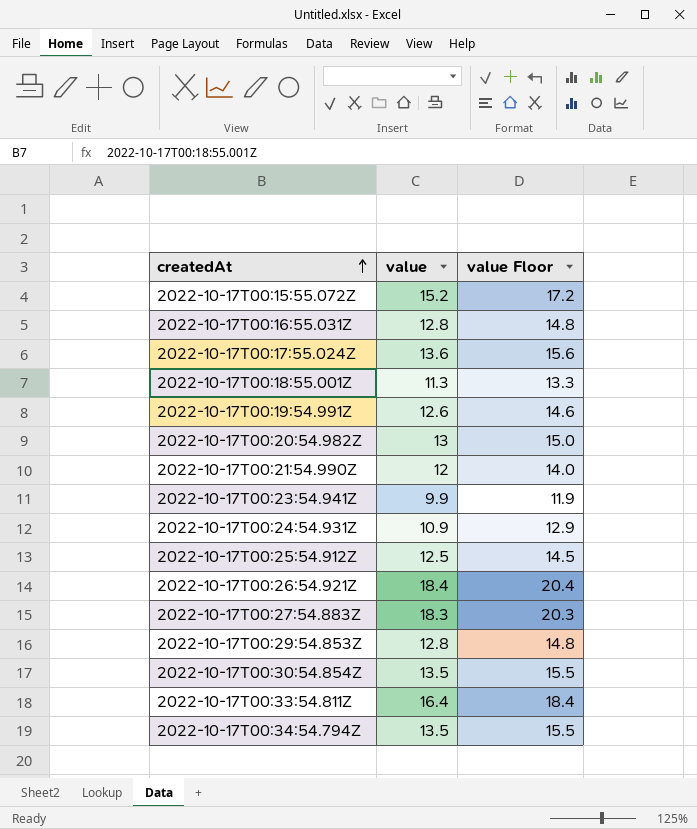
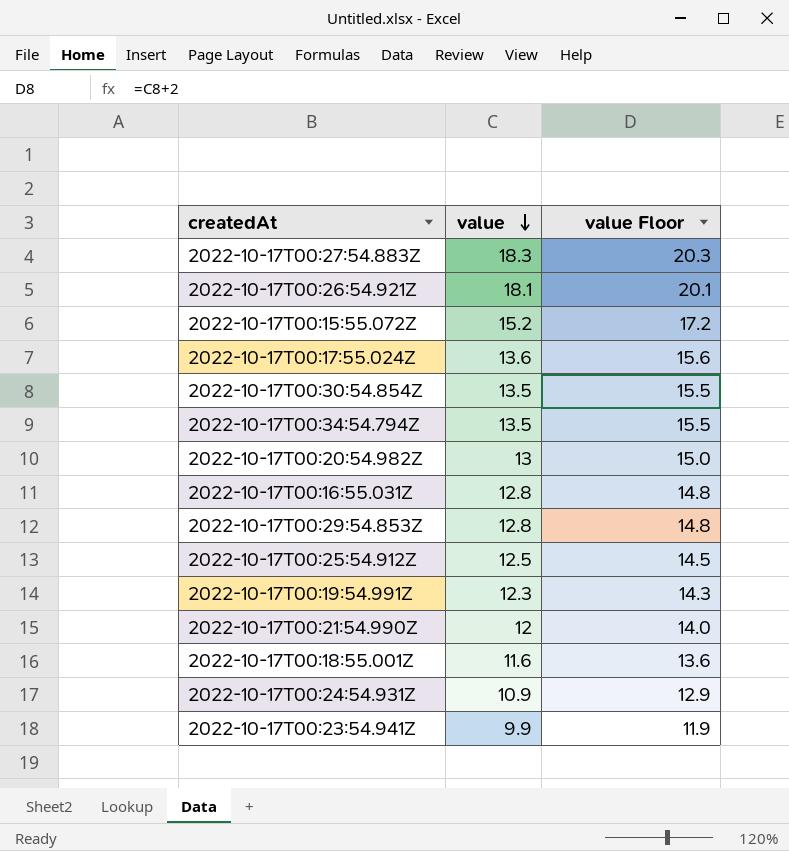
row order: createdAt ascending -> value descending
row 2022-10-17T00:33:54.811Z: 16.4 | 18.4 -> none
2022-10-17T00:26:54.921Z | value: 18.4 -> 18.1
2022-10-17T00:26:54.921Z | value Floor: 20.4 -> 20.1
2022-10-17T00:19:54.991Z | value: 12.6 -> 12.3
2022-10-17T00:19:54.991Z | value Floor: 14.6 -> 14.3
2022-10-17T00:18:55.001Z | value: 11.3 -> 11.6
2022-10-17T00:18:55.001Z | value Floor: 13.3 -> 13.6

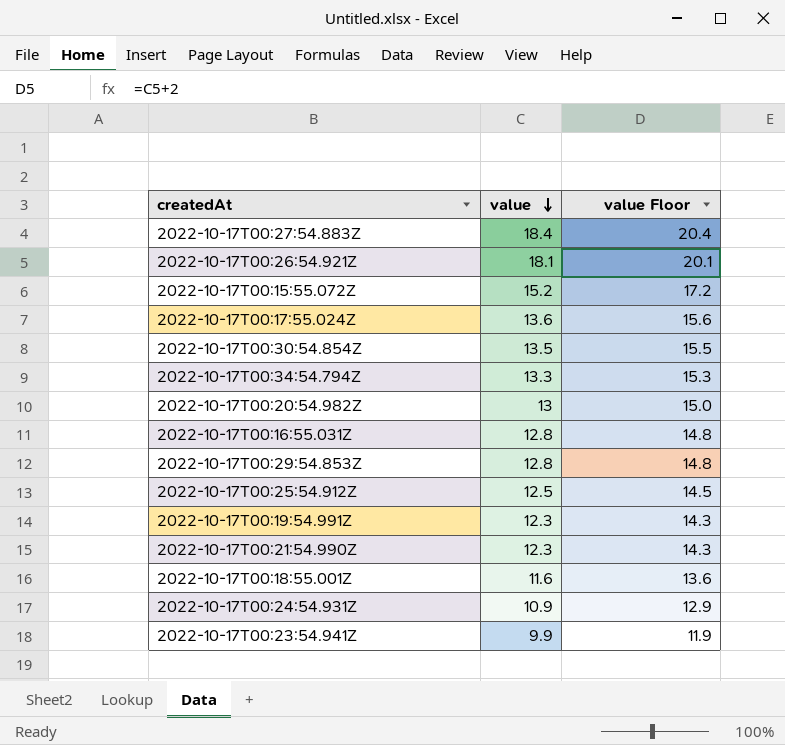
2022-10-17T00:27:54.883Z | value: 18.3 -> 18.4
2022-10-17T00:27:54.883Z | value Floor: 20.3 -> 20.4
2022-10-17T00:34:54.794Z | value: 13.5 -> 13.3
2022-10-17T00:34:54.794Z | value Floor: 15.5 -> 15.3
2022-10-17T00:21:54.990Z | value: 12 -> 12.3
2022-10-17T00:21:54.990Z | value Floor: 14.0 -> 14.3

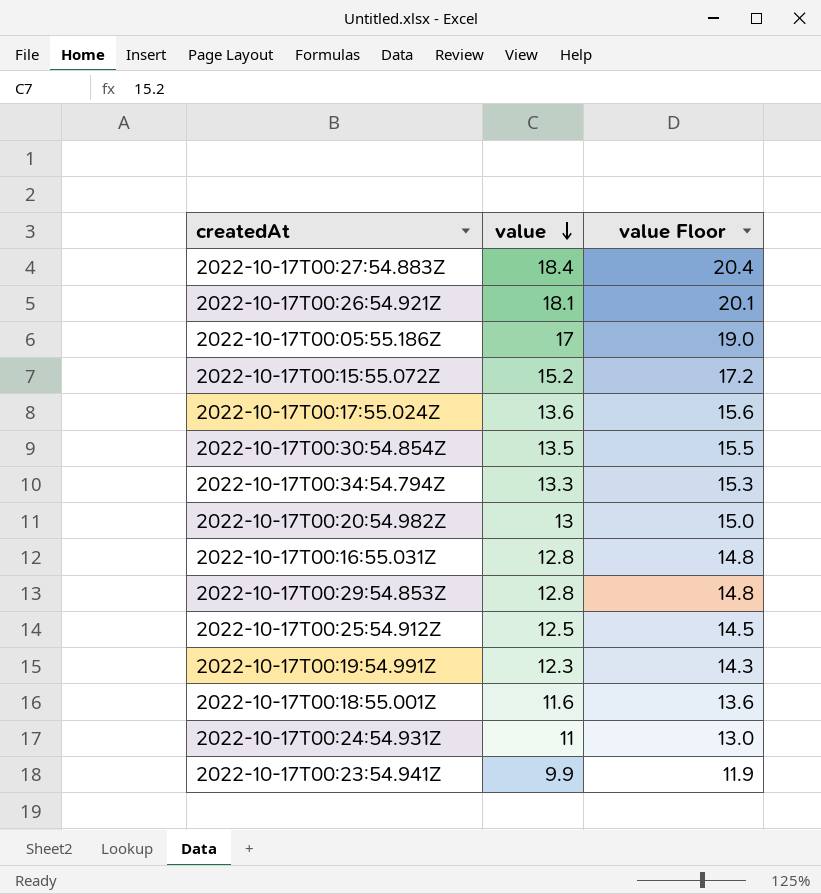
row 2022-10-17T00:21:54.990Z: 12.3 | 14.3 -> none
row 2022-10-17T00:05:55.186Z: none -> 17 | 19.0
2022-10-17T00:24:54.931Z | value: 10.9 -> 11
2022-10-17T00:24:54.931Z | value Floor: 12.9 -> 13.0

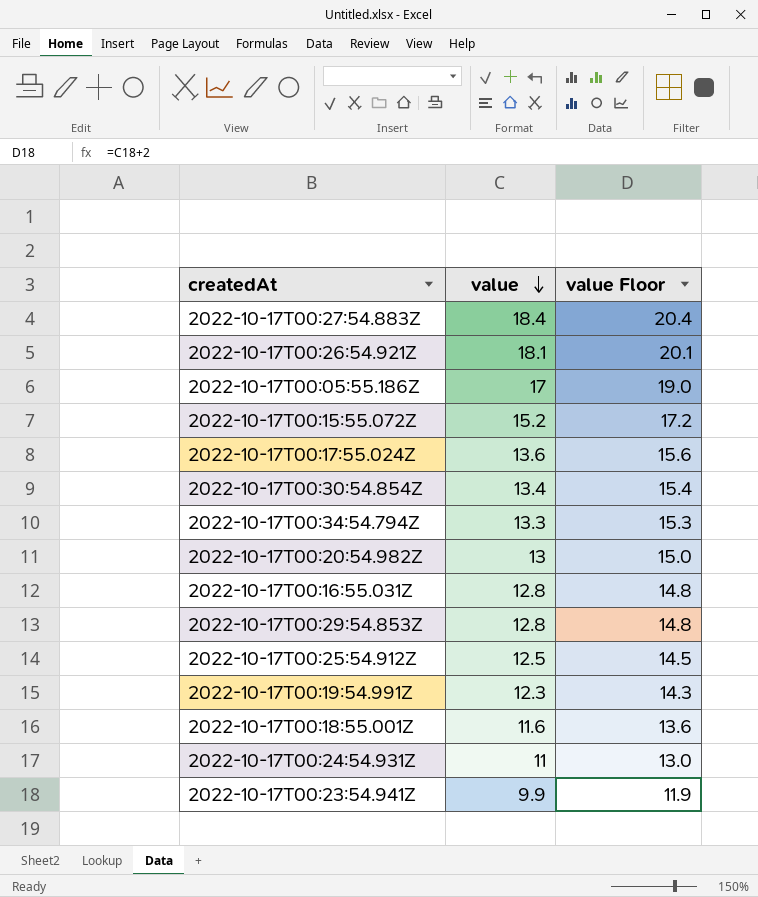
2022-10-17T00:30:54.854Z | value: 13.5 -> 13.4
2022-10-17T00:30:54.854Z | value Floor: 15.5 -> 15.4

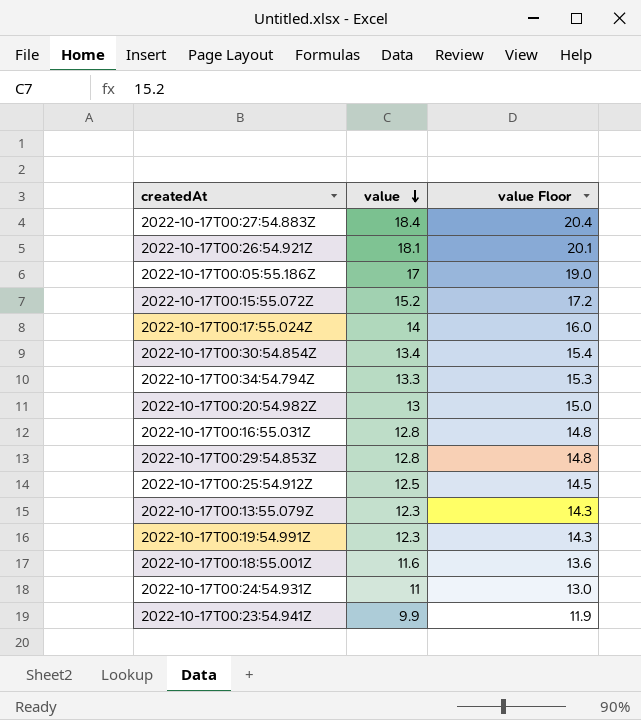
2022-10-17T00:17:55.024Z | value: 13.6 -> 14
2022-10-17T00:17:55.024Z | value Floor: 15.6 -> 16.0
row 2022-10-17T00:13:55.079Z: none -> 12.3 | 14.3

